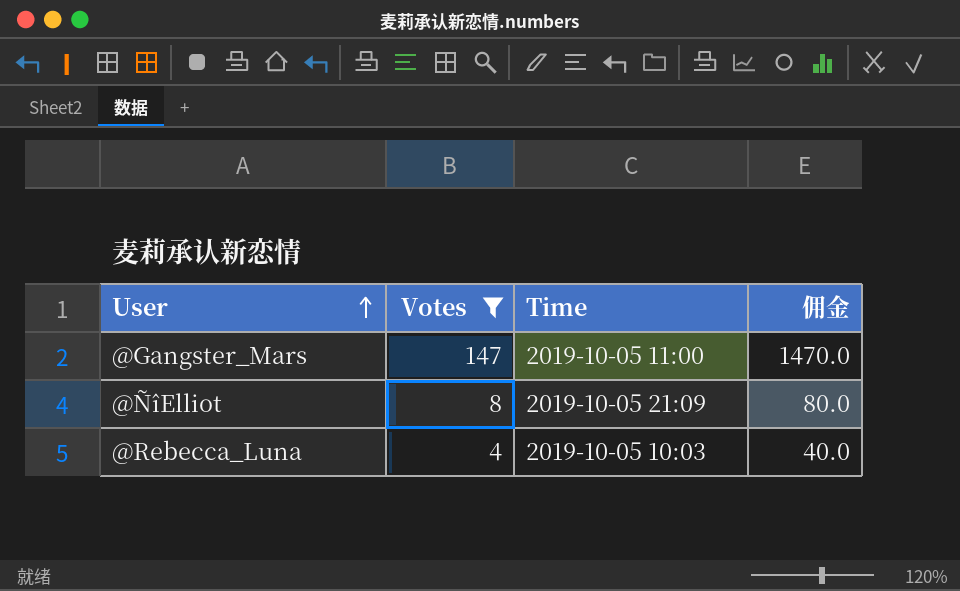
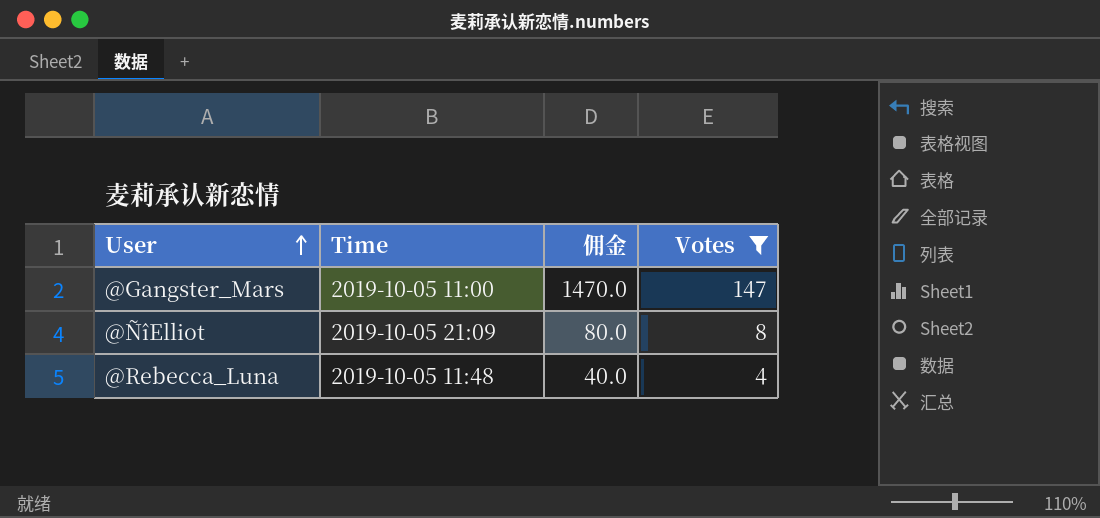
column Votes | position: 2 -> 4
@Rebecca_Luna | Time: 2019-10-05 10:03 -> 2019-10-05 11:48

